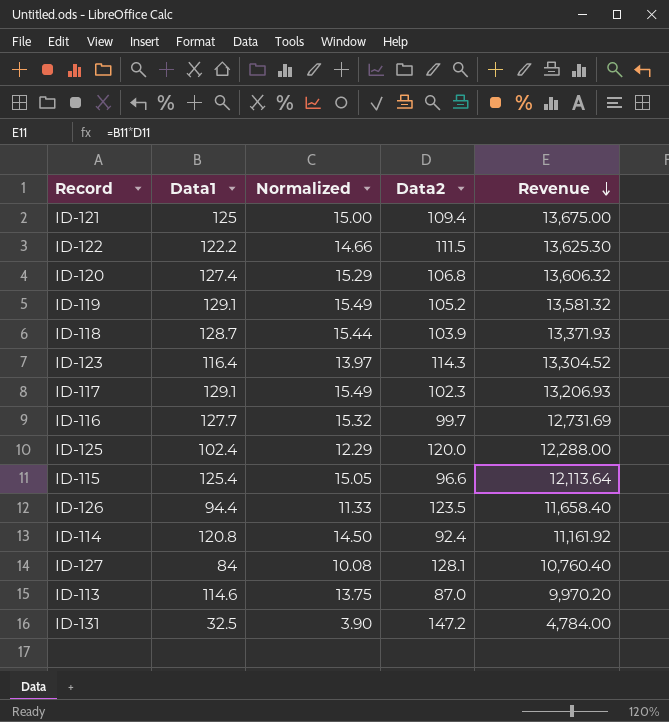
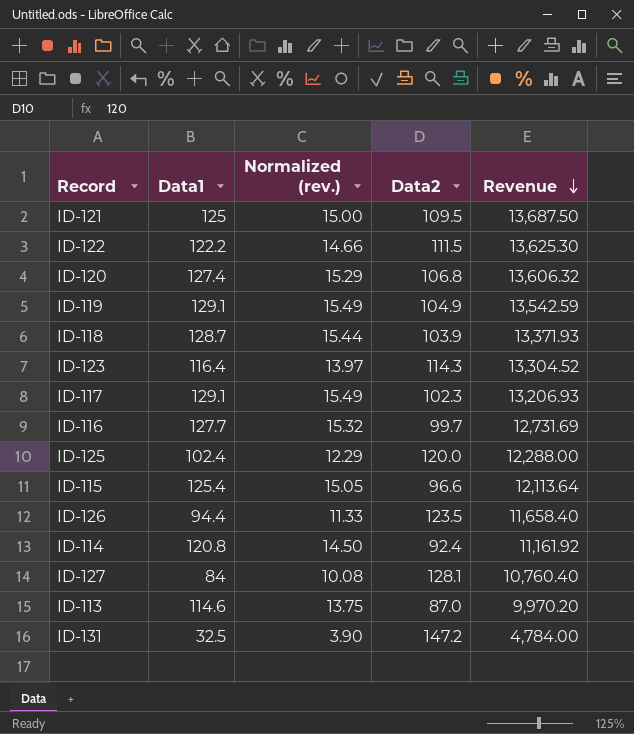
column name: Normalized -> Normalized (rev.)
ID-121 | Data2: 109.4 -> 109.5
ID-121 | Revenue: 13,675.00 -> 13,687.50
ID-119 | Data2: 105.2 -> 104.9
ID-119 | Revenue: 13,581.32 -> 13,542.59

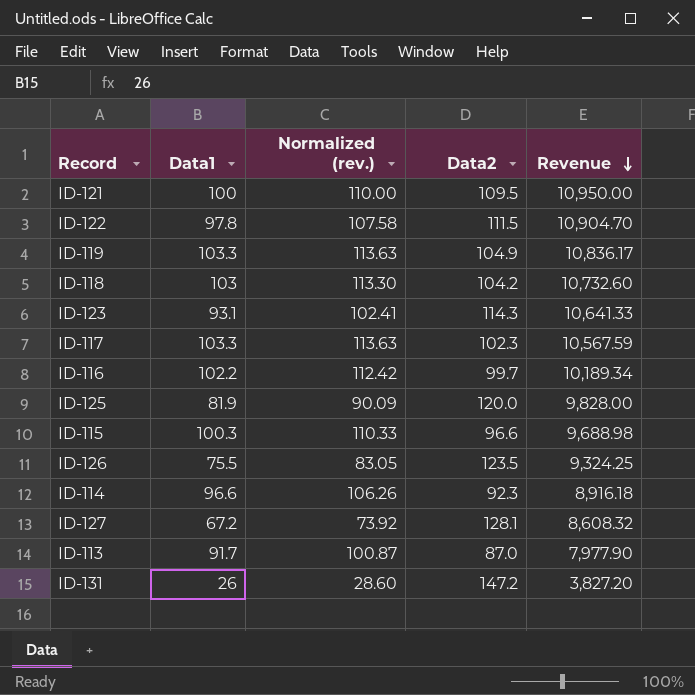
column Normalized (rev.) | formula: [Data1] * 0.12 -> [Data1] * 1.1
row ID-120: 127.4 | 15.29 | 106.8 | 13,606.32 -> none
ID-121 | Data1: 125 -> 100
ID-121 | Revenue: 13,687.50 -> 10,950.00
ID-122 | Data1: 122.2 -> 97.8
ID-122 | Revenue: 13,625.30 -> 10,904.70
ID-119 | Data1: 129.1 -> 103.3
ID-119 | Revenue: 13,542.59 -> 10,836.17
ID-118 | Data1: 128.7 -> 103
ID-118 | Data2: 103.9 -> 104.2
ID-118 | Revenue: 13,371.93 -> 10,732.60
ID-123 | Data1: 116.4 -> 93.1
ID-123 | Revenue: 13,304.52 -> 10,641.33
ID-117 | Data1: 129.1 -> 103.3
ID-117 | Revenue: 13,206.93 -> 10,567.59
ID-116 | Data1: 127.7 -> 102.2
ID-116 | Revenue: 12,731.69 -> 10,189.34
ID-125 | Data1: 102.4 -> 81.9
ID-125 | Revenue: 12,288.00 -> 9,828.00
ID-115 | Data1: 125.4 -> 100.3
ID-115 | Revenue: 12,113.64 -> 9,688.98
ID-126 | Data1: 94.4 -> 75.5
ID-126 | Revenue: 11,658.40 -> 9,324.25
ID-114 | Data1: 120.8 -> 96.6
ID-114 | Data2: 92.4 -> 92.3
ID-114 | Revenue: 11,161.92 -> 8,916.18
ID-127 | Data1: 84 -> 67.2
ID-127 | Revenue: 10,760.40 -> 8,608.32
ID-113 | Data1: 114.6 -> 91.7
ID-113 | Revenue: 9,970.20 -> 7,977.90
ID-131 | Data1: 32.5 -> 26
ID-131 | Revenue: 4,784.00 -> 3,827.20

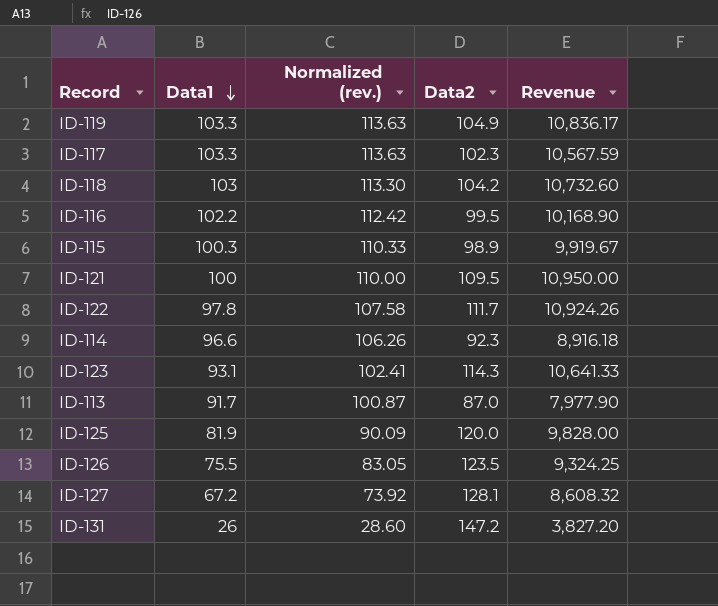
row order: Revenue descending -> Data1 descending
ID-116 | Data2: 99.7 -> 99.5
ID-116 | Revenue: 10,189.34 -> 10,168.90
ID-115 | Data2: 96.6 -> 98.9
ID-115 | Revenue: 9,688.98 -> 9,919.67
ID-122 | Data2: 111.5 -> 111.7
ID-122 | Revenue: 10,904.70 -> 10,924.26

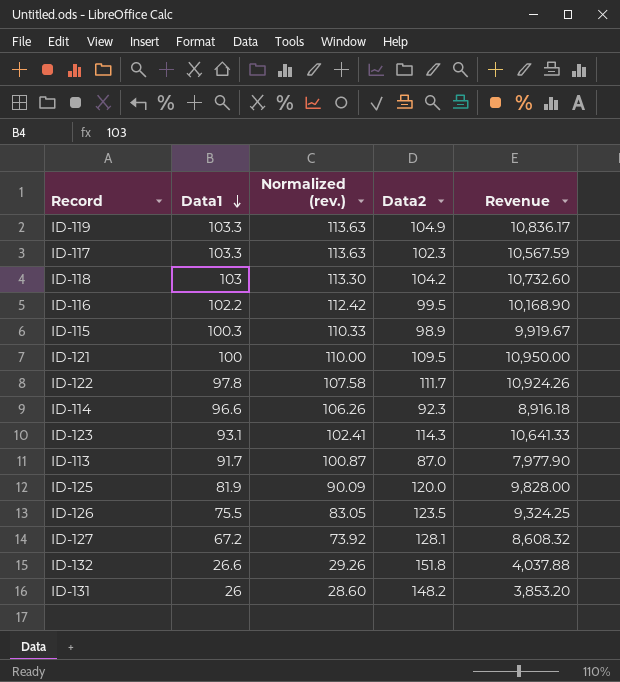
row ID-132: none -> 26.6 | 29.26 | 151.8 | 4,037.88
ID-131 | Data2: 147.2 -> 148.2
ID-131 | Revenue: 3,827.20 -> 3,853.20

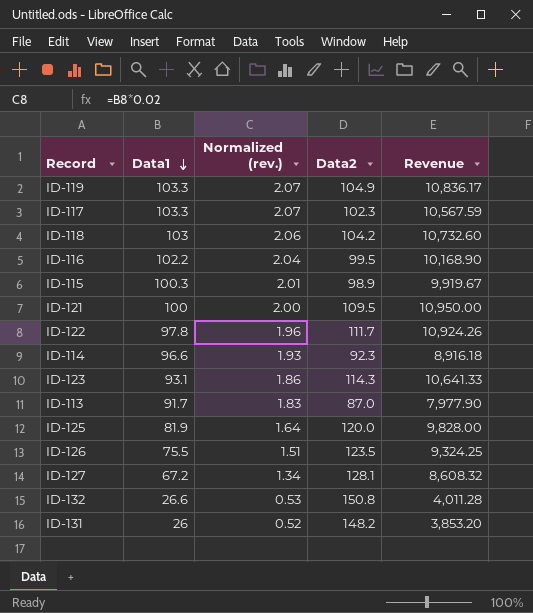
column Normalized (rev.) | formula: [Data1] * 1.1 -> [Data1] * 0.02
ID-132 | Data2: 151.8 -> 150.8
ID-132 | Revenue: 4,037.88 -> 4,011.28

